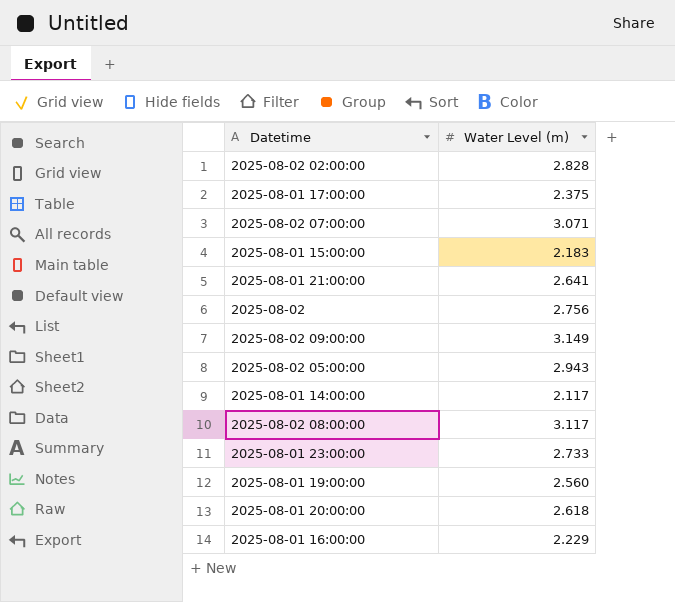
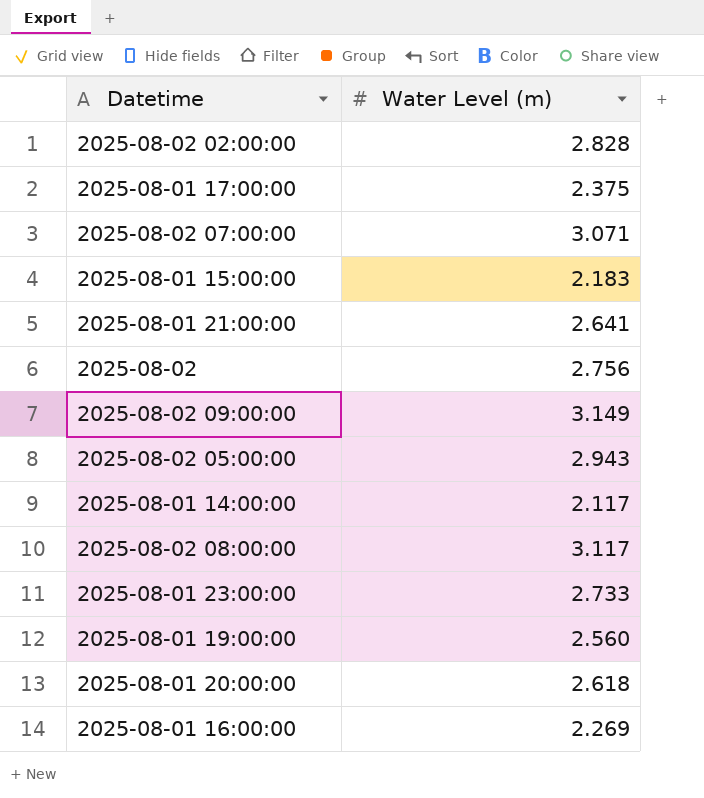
2025-08-01 16:00:00 | Water Level (m): 2.229 -> 2.269

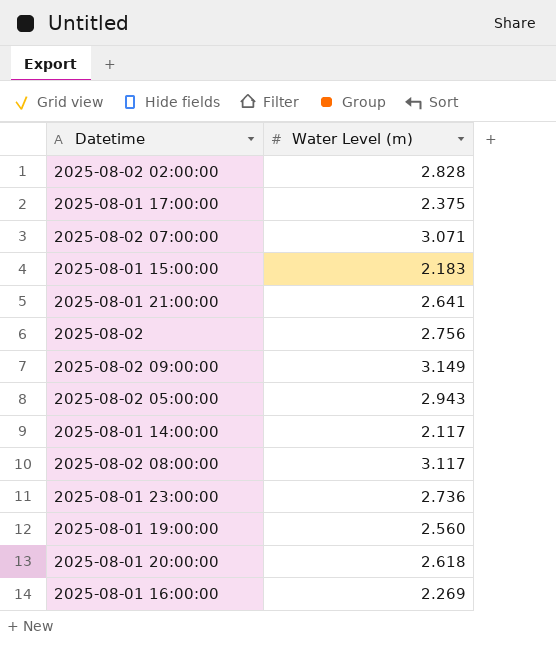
2025-08-01 23:00:00 | Water Level (m): 2.733 -> 2.736

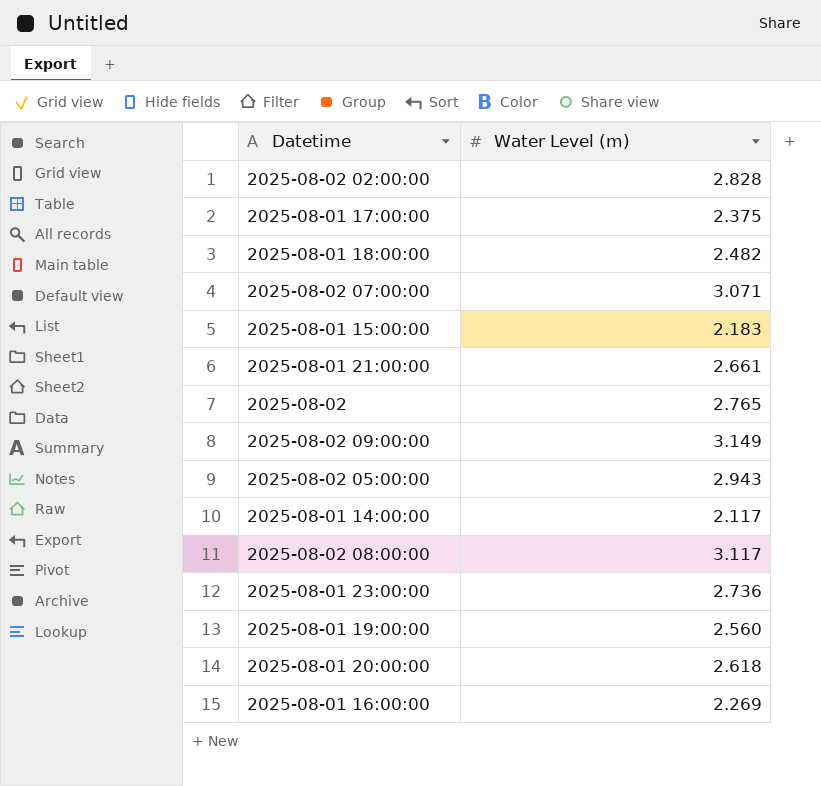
row 2025-08-01 18:00:00: none -> 2.482
2025-08-01 21:00:00 | Water Level (m): 2.641 -> 2.661
2025-08-02 | Water Level (m): 2.756 -> 2.765

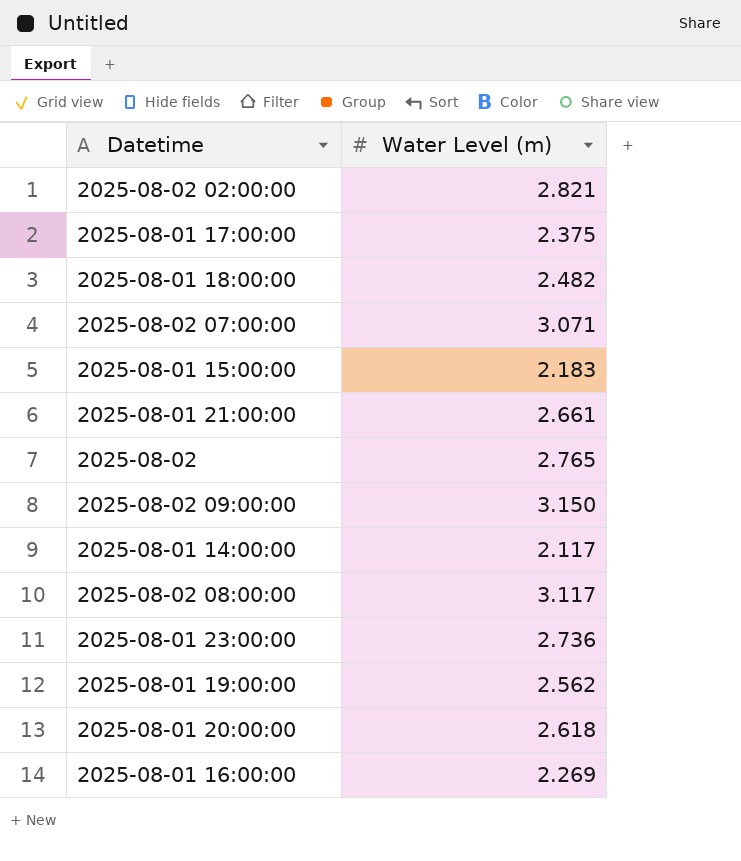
row 2025-08-02 05:00:00: 2.943 -> none
2025-08-02 02:00:00 | Water Level (m): 2.828 -> 2.821
2025-08-02 09:00:00 | Water Level (m): 3.149 -> 3.150
2025-08-01 19:00:00 | Water Level (m): 2.560 -> 2.562

